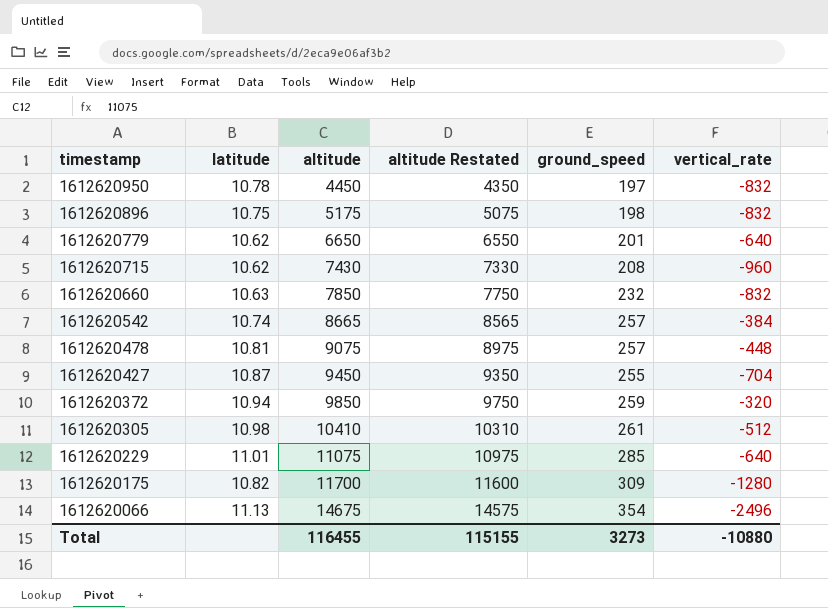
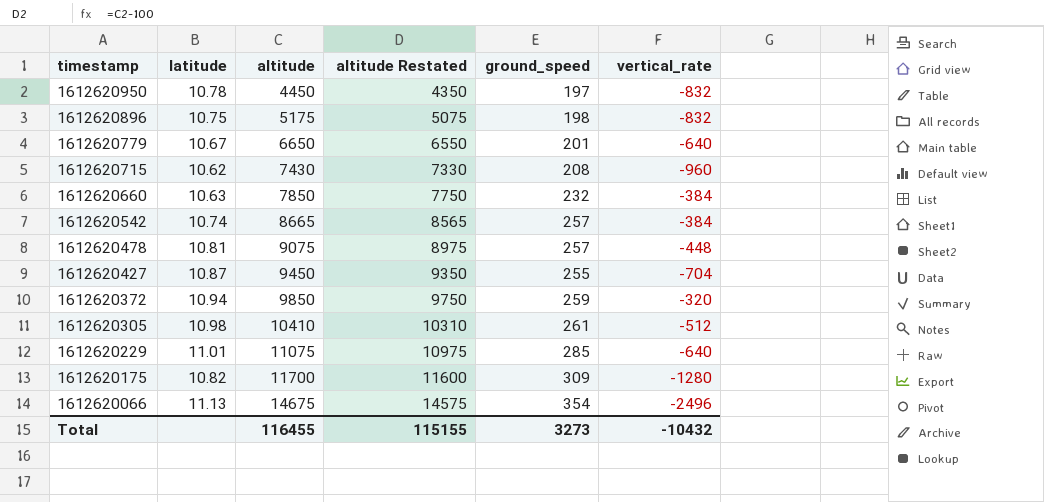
1612620779 | latitude: 10.62 -> 10.67
1612620660 | vertical_rate: -832 -> -384
Total | vertical_rate: -10880 -> -10432

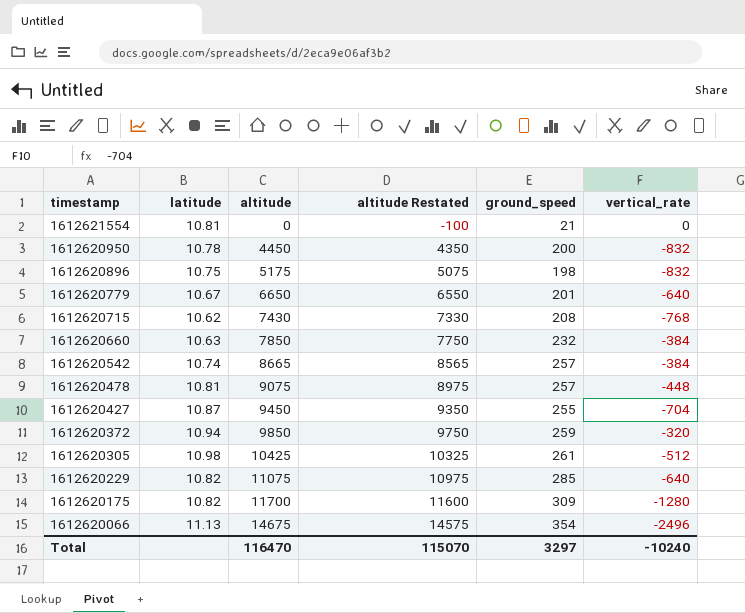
row 1612621554: none -> 10.81 | 0 | -100 | 21 | 0
1612620950 | ground_speed: 197 -> 200
1612620715 | vertical_rate: -960 -> -768
1612620305 | altitude: 10410 -> 10425
1612620305 | altitude Restated: 10310 -> 10325
1612620229 | latitude: 11.01 -> 10.82
Total | altitude: 116455 -> 116470
Total | altitude Restated: 115155 -> 115070
Total | ground_speed: 3273 -> 3297
Total | vertical_rate: -10432 -> -10240

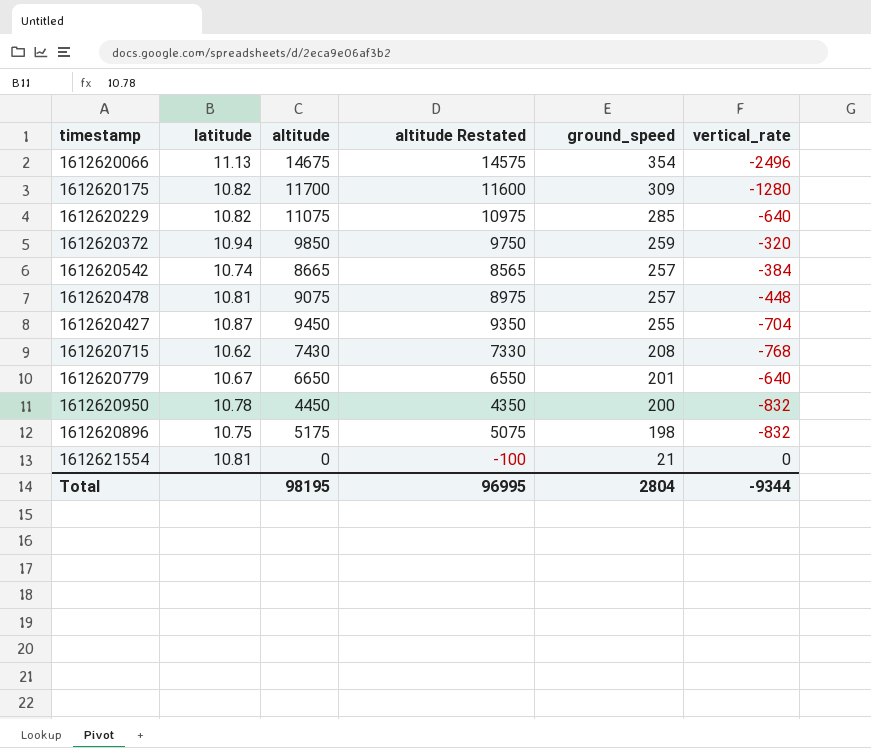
row order: timestamp descending -> ground_speed descending
row 1612620660: 10.63 | 7850 | 7750 | 232 | -384 -> none
row 1612620305: 10.98 | 10425 | 10325 | 261 | -512 -> none
Total | altitude: 116470 -> 98195
Total | altitude Restated: 115070 -> 96995
Total | ground_speed: 3297 -> 2804
Total | vertical_rate: -10240 -> -9344

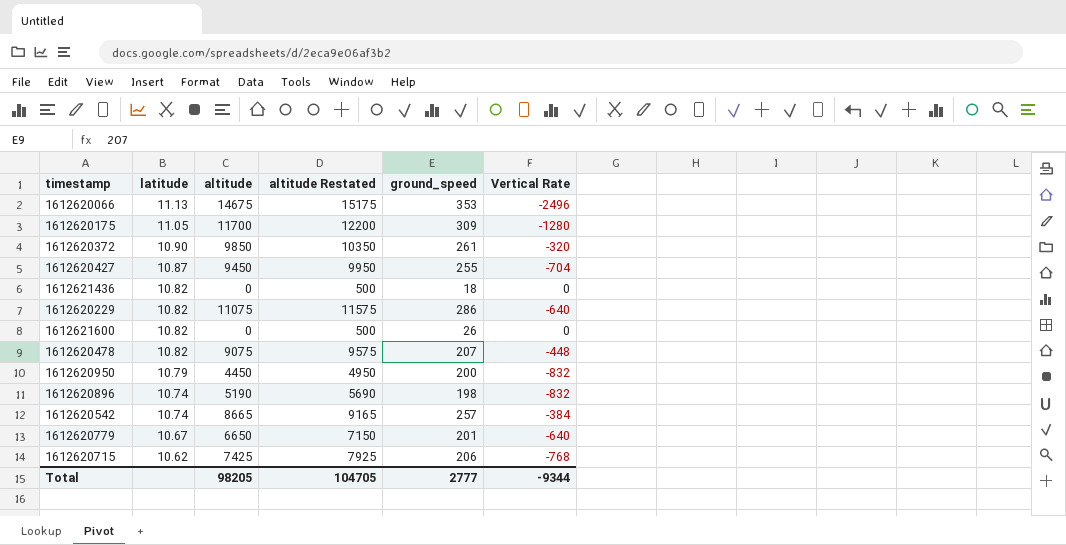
row order: ground_speed descending -> latitude descending
column altitude Restated | formula: [altitude] - 100 -> [altitude] + 500
column name: vertical_rate -> Vertical Rate
row 1612621554: 10.81 | 0 | -100 | 21 | 0 -> none
1612620066 | ground_speed: 354 -> 353
1612620175 | latitude: 10.82 -> 11.05
1612620372 | latitude: 10.94 -> 10.90
1612620372 | ground_speed: 259 -> 261
row 1612621436: none -> 10.82 | 0 | 500 | 18 | 0
1612620229 | ground_speed: 285 -> 286
row 1612621600: none -> 10.82 | 0 | 500 | 26 | 0
1612620478 | latitude: 10.81 -> 10.82
1612620478 | ground_speed: 257 -> 207
1612620950 | latitude: 10.78 -> 10.79
1612620896 | latitude: 10.75 -> 10.74
1612620896 | altitude: 5175 -> 5190
1612620715 | altitude: 7430 -> 7425
1612620715 | ground_speed: 208 -> 206
Total | altitude: 98195 -> 98205
Total | altitude Restated: 96995 -> 104705
Total | ground_speed: 2804 -> 2777

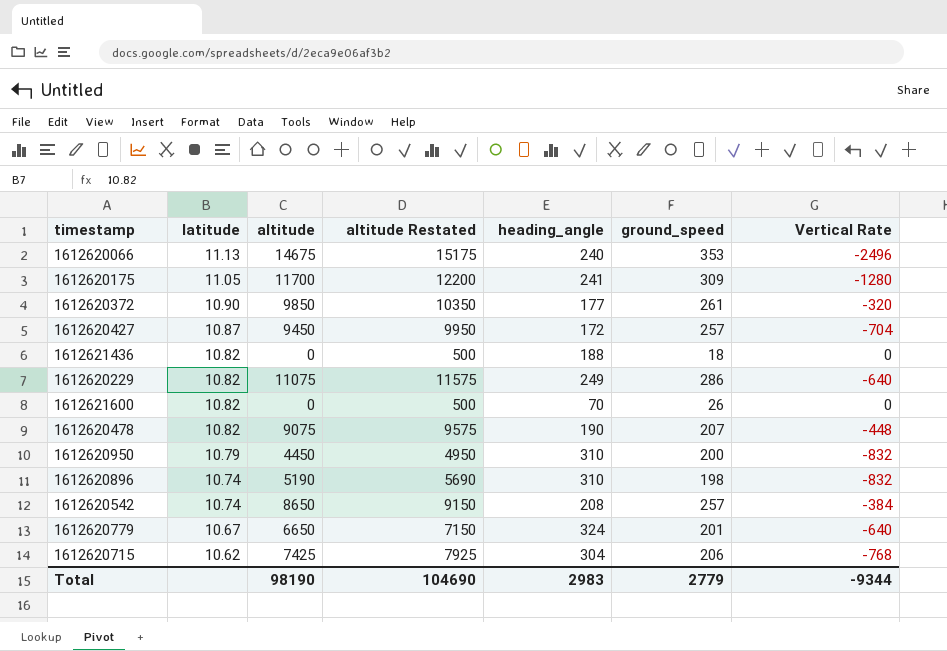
column heading_angle | position: none -> 5
1612620427 | ground_speed: 255 -> 257
1612620542 | altitude: 8665 -> 8650
1612620542 | altitude Restated: 9165 -> 9150
Total | altitude: 98205 -> 98190
Total | altitude Restated: 104705 -> 104690
Total | ground_speed: 2777 -> 2779

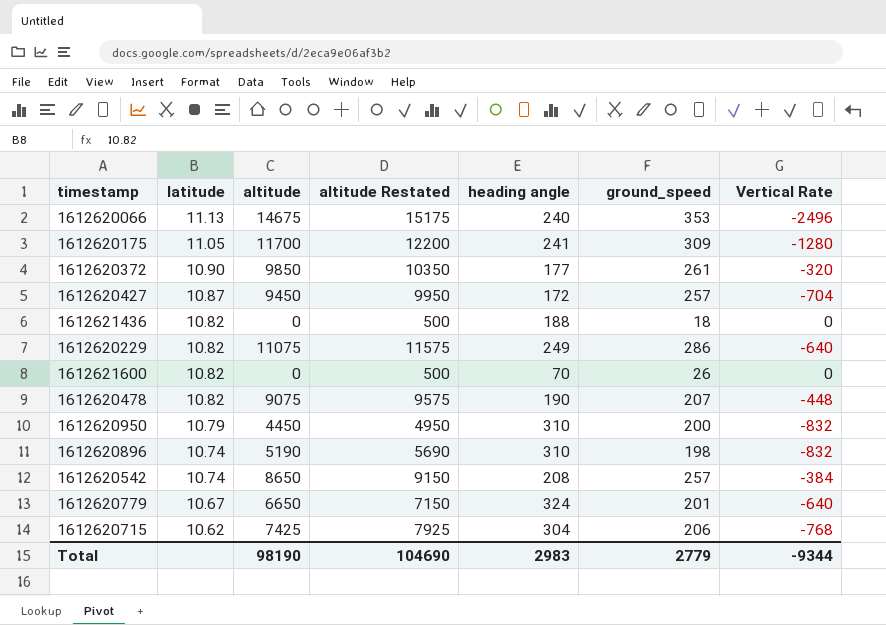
column name: heading_angle -> heading angle

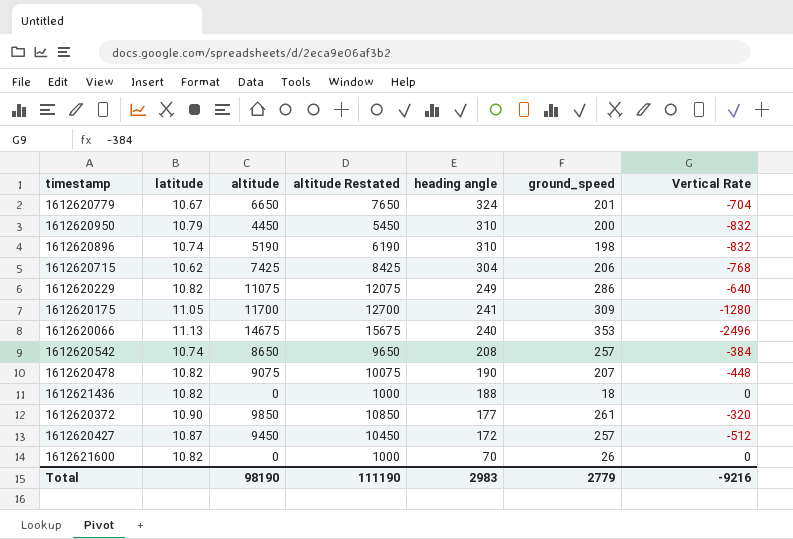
row order: latitude descending -> heading angle descending
column altitude Restated | formula: [altitude] + 500 -> [altitude] + 1000
1612620779 | Vertical Rate: -640 -> -704
1612620427 | Vertical Rate: -704 -> -512
Total | altitude Restated: 104690 -> 111190
Total | Vertical Rate: -9344 -> -9216

